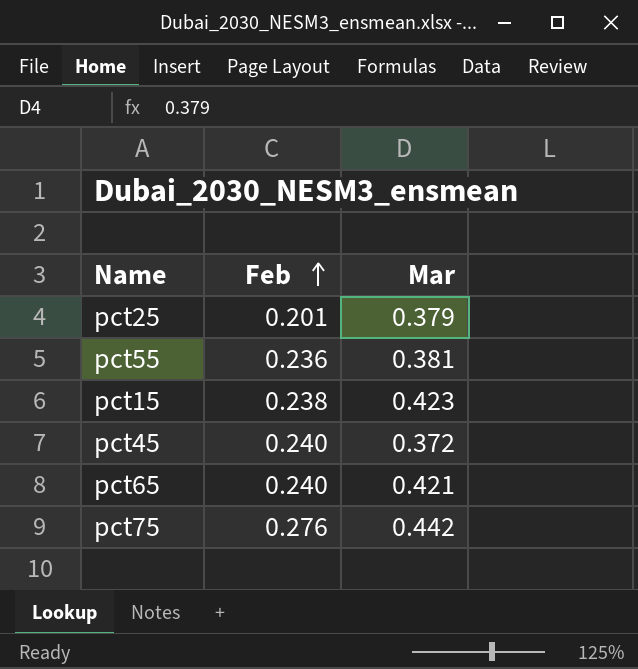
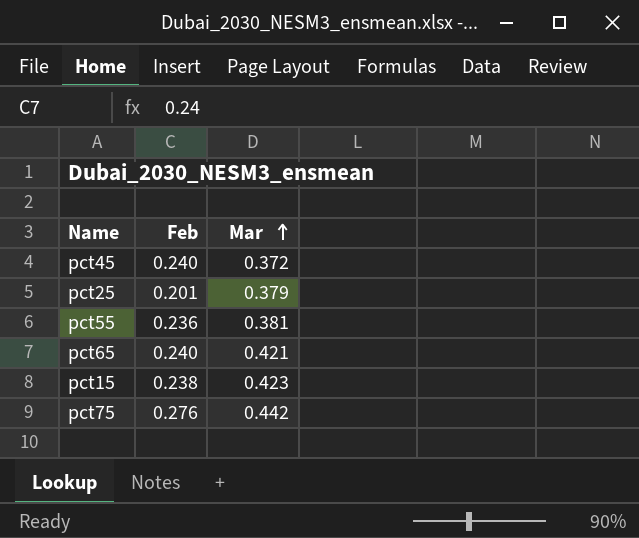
row order: Feb ascending -> Mar ascending

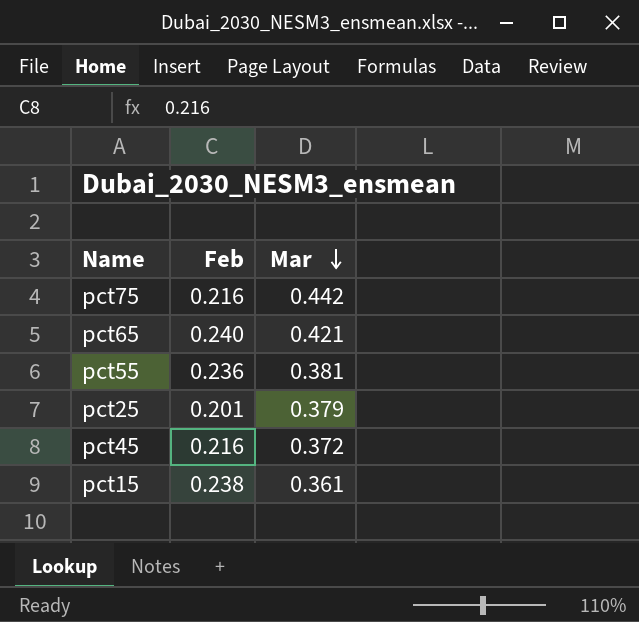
row order: Mar ascending -> Mar descending
pct75 | Feb: 0.276 -> 0.216
pct45 | Feb: 0.240 -> 0.216
pct15 | Mar: 0.423 -> 0.361

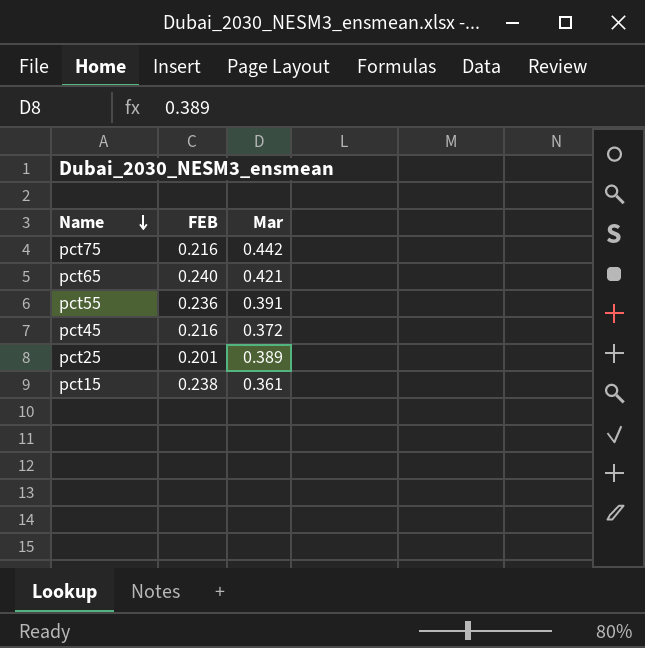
row order: Mar descending -> Name descending
column name: Feb -> FEB
pct55 | Mar: 0.381 -> 0.391
pct25 | Mar: 0.379 -> 0.389

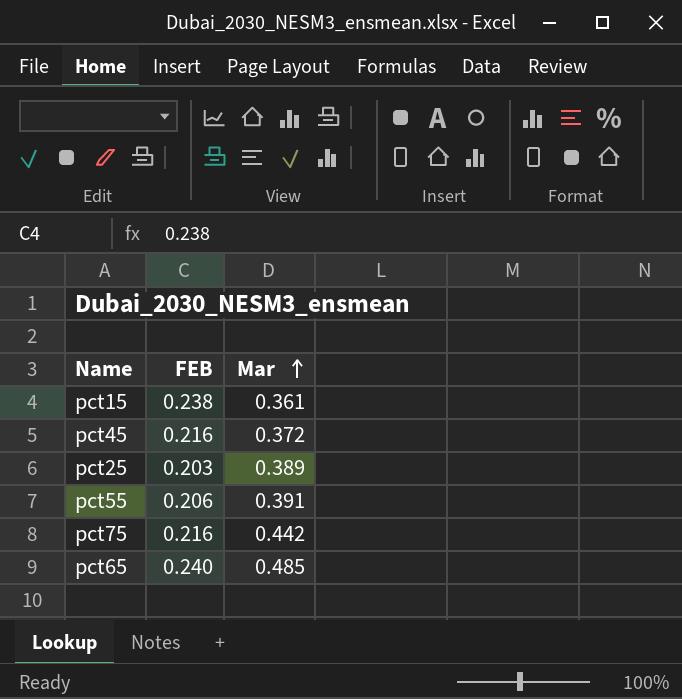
row order: Name descending -> Mar ascending
pct25 | FEB: 0.201 -> 0.203
pct55 | FEB: 0.236 -> 0.206
pct65 | Mar: 0.421 -> 0.485

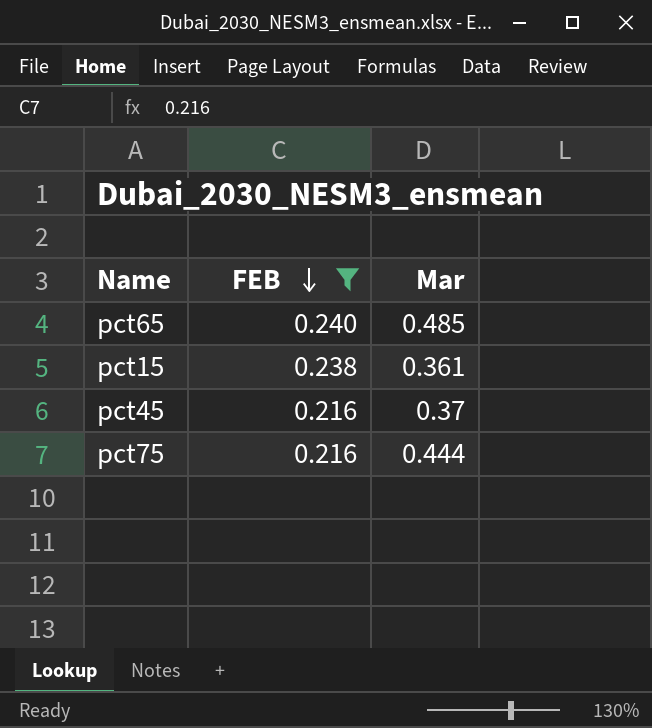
filter: none -> FEB >= 0.216
row order: Mar ascending -> FEB descending
pct45 | Mar: 0.372 -> 0.37
pct75 | Mar: 0.442 -> 0.444

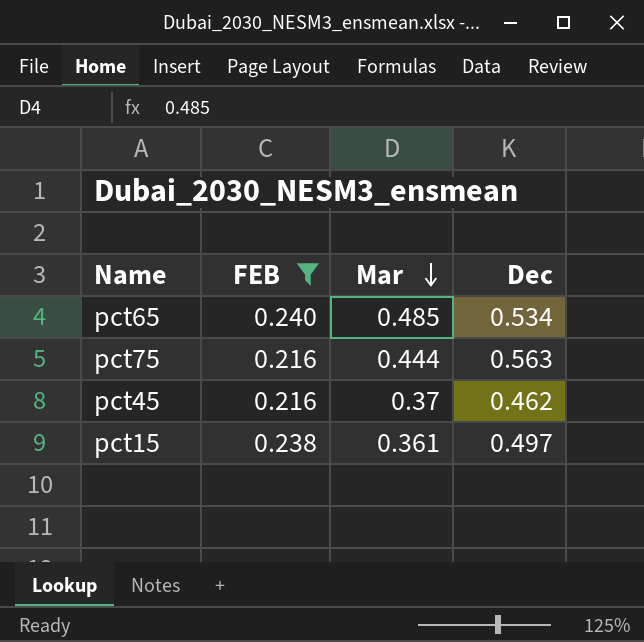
row order: FEB descending -> Mar descending
column Dec | position: none -> 4

